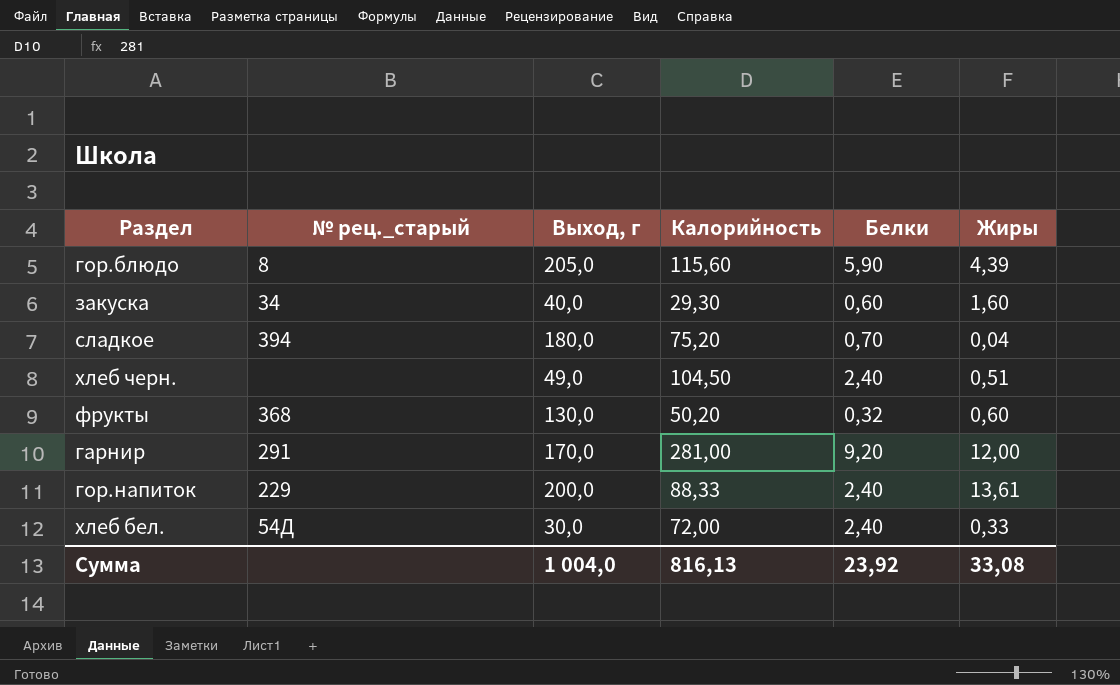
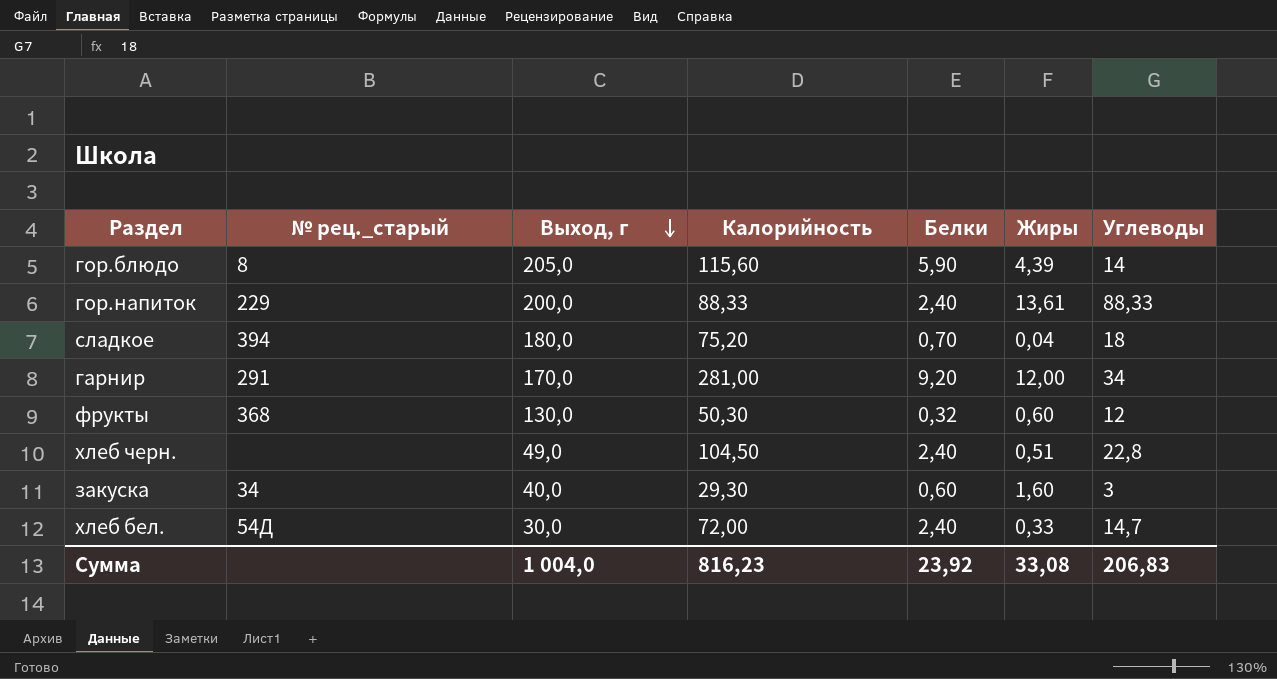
row order: none -> Выход, г descending
column Углеводы | position: none -> 7
фрукты | Калорийность: 50,20 -> 50,30
Сумма | Калорийность: 816,13 -> 816,23

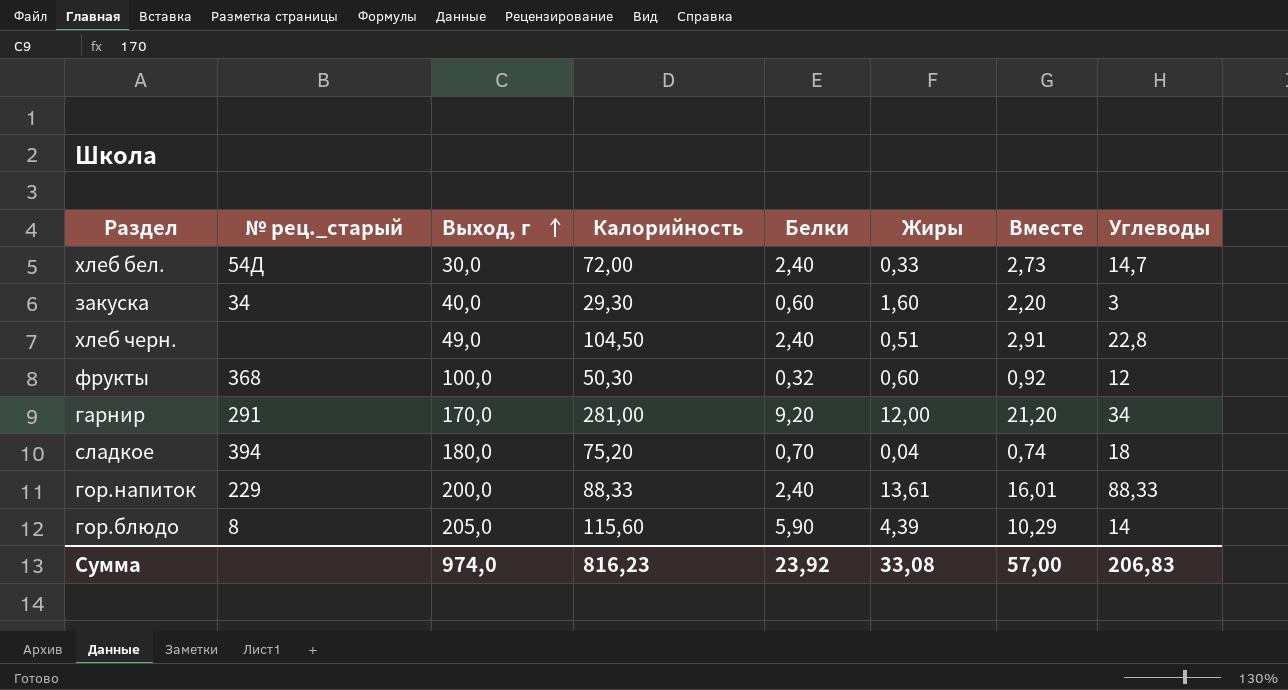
row order: Выход, г descending -> Выход, г ascending
column Вместе | formula: none -> [Белки] + [Жиры]
фрукты | Выход, г: 130,0 -> 100,0
Сумма | Выход, г: 1 004,0 -> 974,0

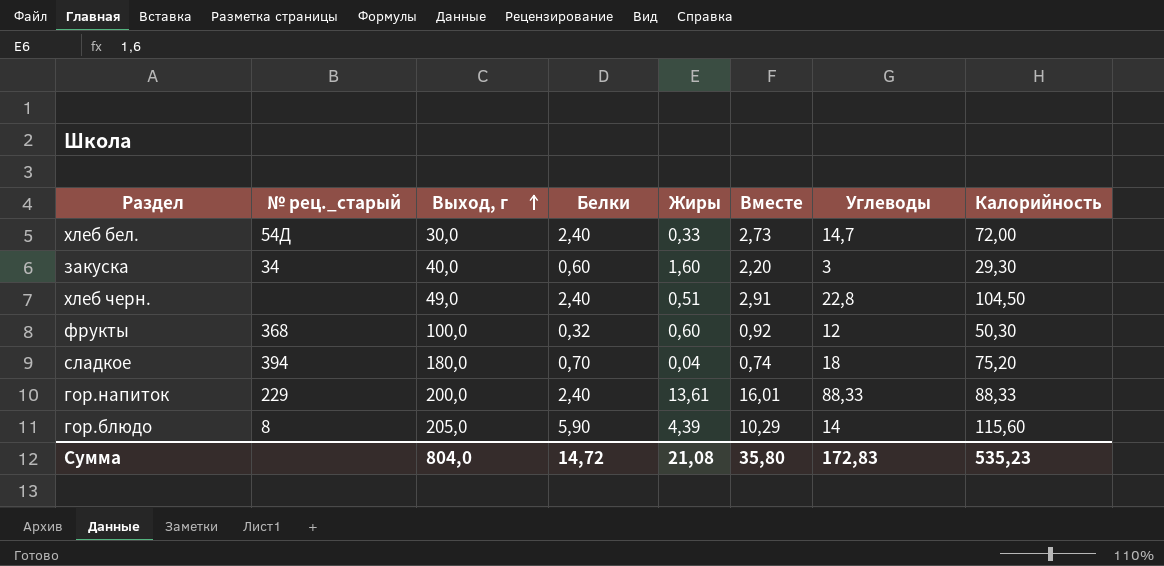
column Калорийность | position: 4 -> 8
row гарнир: 291 | 170,0 | 281,00 | 9,20 | 12,00 | 21,20 | 34 -> none
Сумма | Выход, г: 974,0 -> 804,0
Сумма | Белки: 23,92 -> 14,72
Сумма | Жиры: 33,08 -> 21,08
Сумма | Вместе: 57,00 -> 35,80
Сумма | Углеводы: 206,83 -> 172,83
Сумма | Калорийность: 816,23 -> 535,23

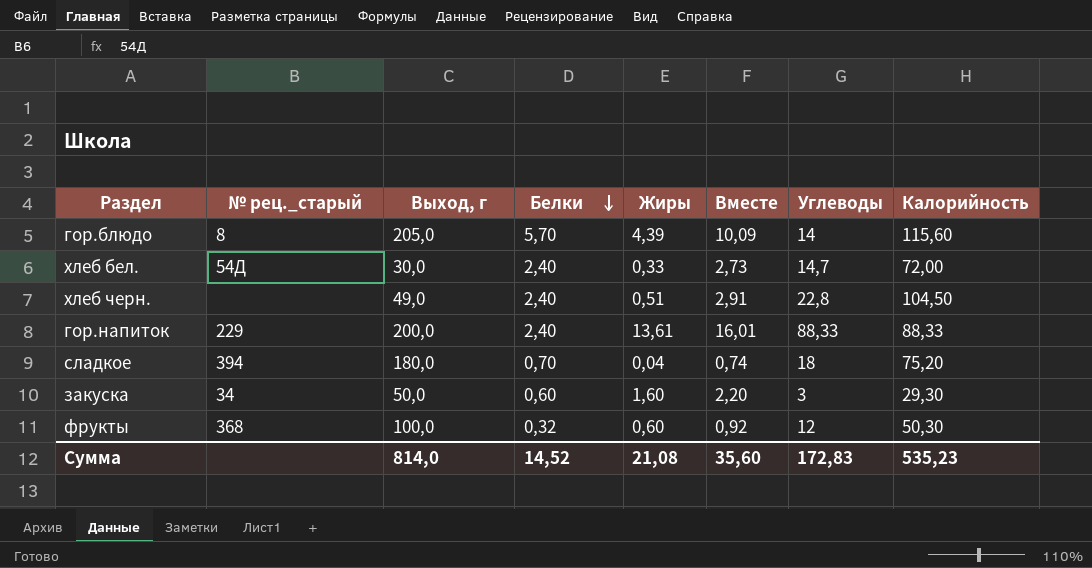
row order: Выход, г ascending -> Белки descending
гор.блюдо | Белки: 5,90 -> 5,70
гор.блюдо | Вместе: 10,29 -> 10,09
закуска | Выход, г: 40,0 -> 50,0
Сумма | Выход, г: 804,0 -> 814,0
Сумма | Белки: 14,72 -> 14,52
Сумма | Вместе: 35,80 -> 35,60

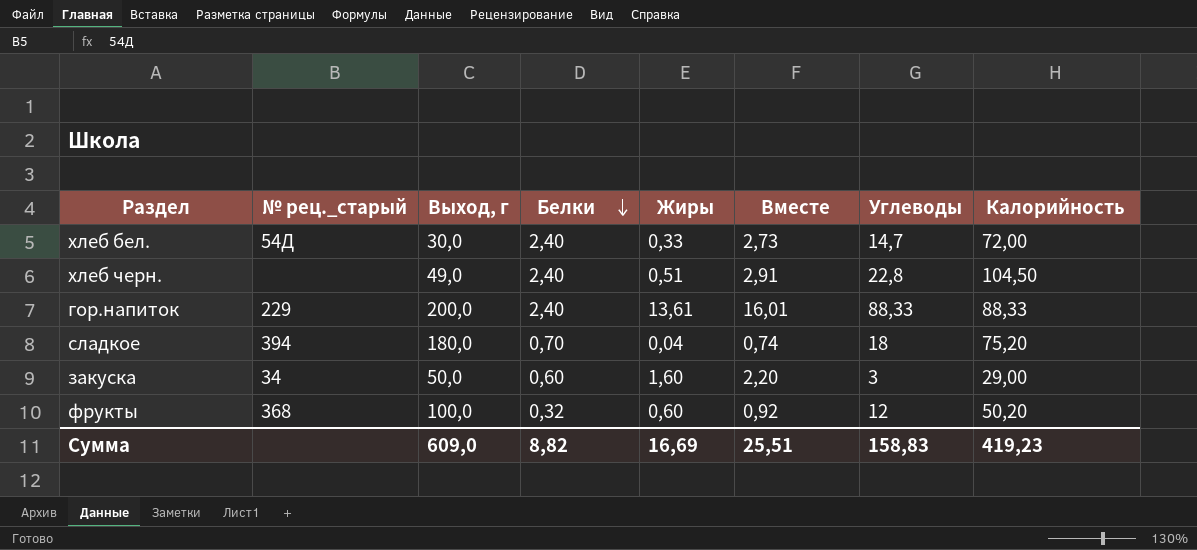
row гор.блюдо: 8 | 205,0 | 5,70 | 4,39 | 10,09 | 14 | 115,60 -> none
закуска | Калорийность: 29,30 -> 29,00
фрукты | Калорийность: 50,30 -> 50,20
Сумма | Выход, г: 814,0 -> 609,0
Сумма | Белки: 14,52 -> 8,82
Сумма | Жиры: 21,08 -> 16,69
Сумма | Вместе: 35,60 -> 25,51
Сумма | Углеводы: 172,83 -> 158,83
Сумма | Калорийность: 535,23 -> 419,23

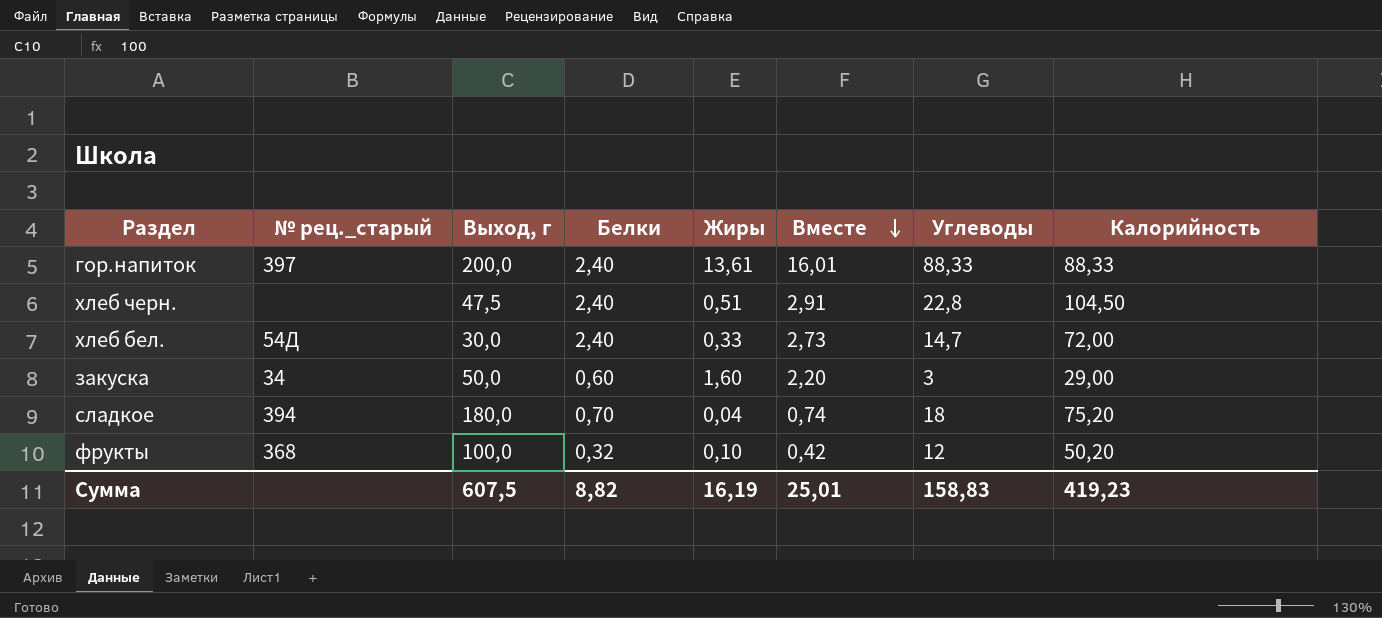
row order: Белки descending -> Вместе descending
гор.напиток | № рец._старый: 229 -> 397
хлеб черн. | Выход, г: 49,0 -> 47,5
фрукты | Жиры: 0,60 -> 0,10
фрукты | Вместе: 0,92 -> 0,42
Сумма | Выход, г: 609,0 -> 607,5
Сумма | Жиры: 16,69 -> 16,19
Сумма | Вместе: 25,51 -> 25,01

